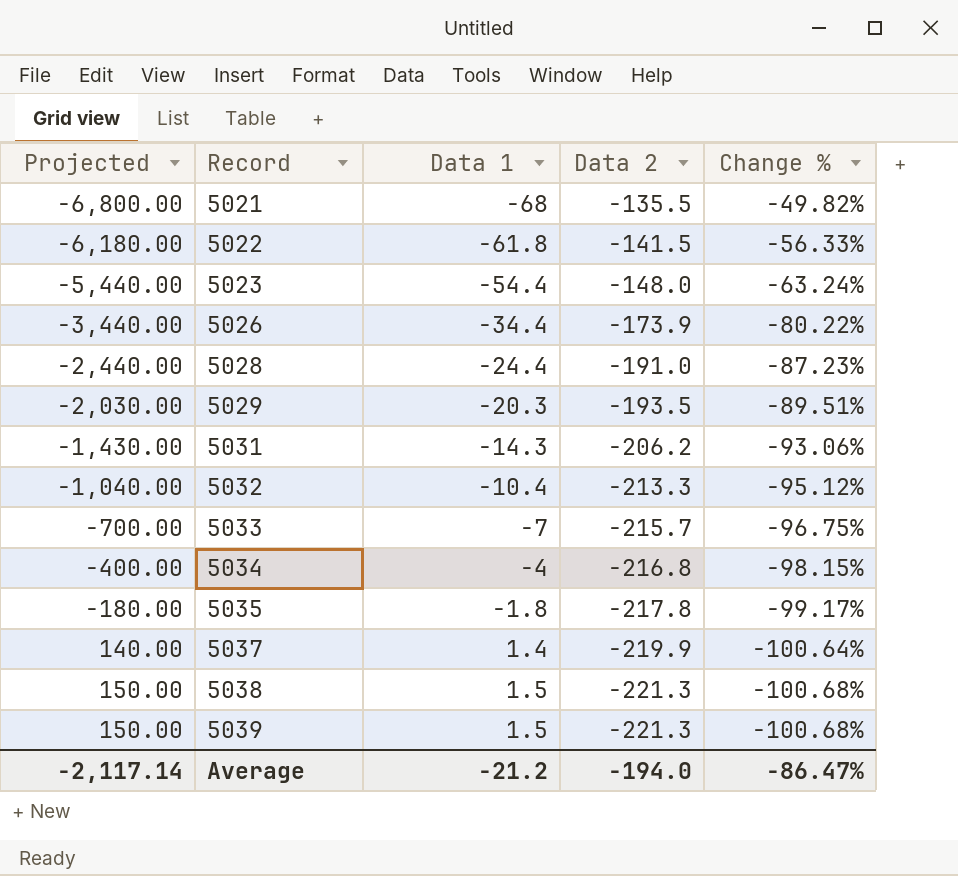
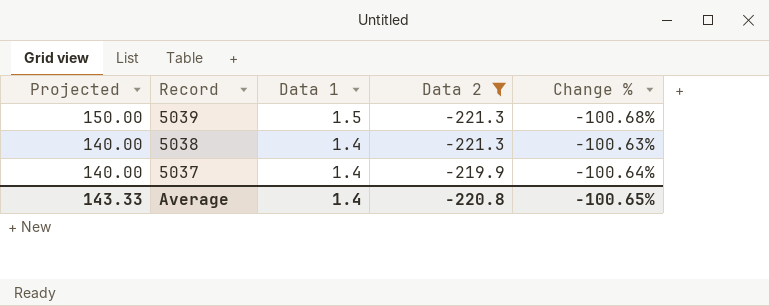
filter: none -> Data 2 <= -219.9
row order: Projected ascending -> Projected descending
5038 | Projected: 150.00 -> 140.00
5038 | Data 1: 1.5 -> 1.4
5038 | Change %: -100.68% -> -100.63%
Average | Projected: -2,117.14 -> 143.33
Average | Data 1: -21.2 -> 1.4
Average | Data 2: -194.0 -> -220.8
Average | Change %: -86.47% -> -100.65%

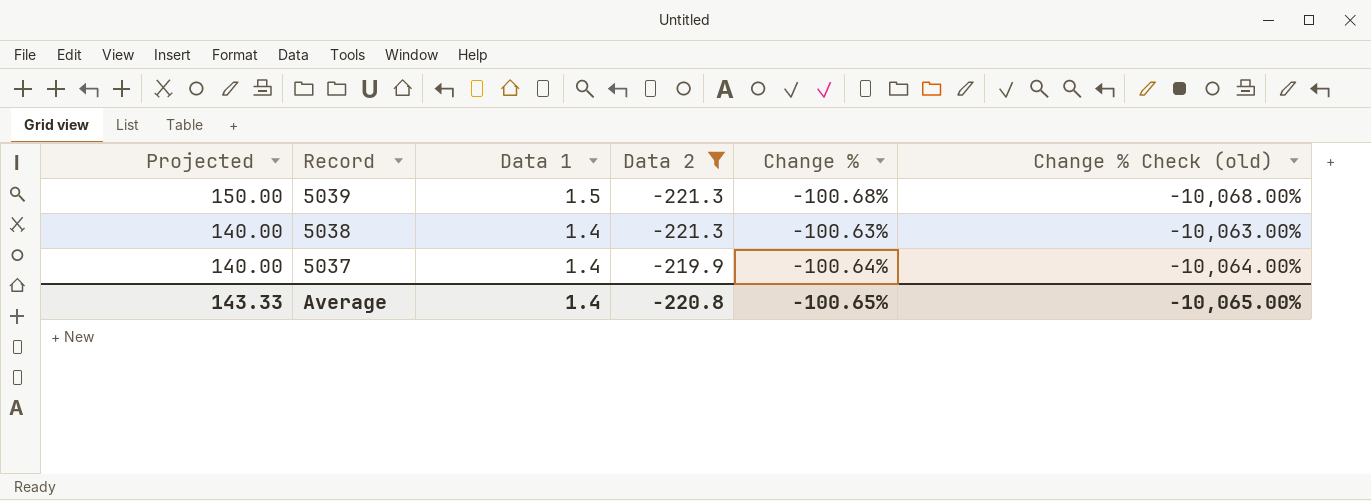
column Change % Check (old) | formula: none -> [Change %] * 100

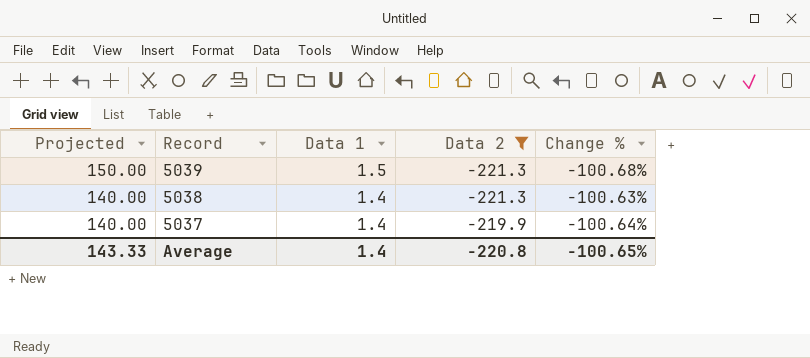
column Change % Check (old) | formula: [Change %] * 100 -> none

